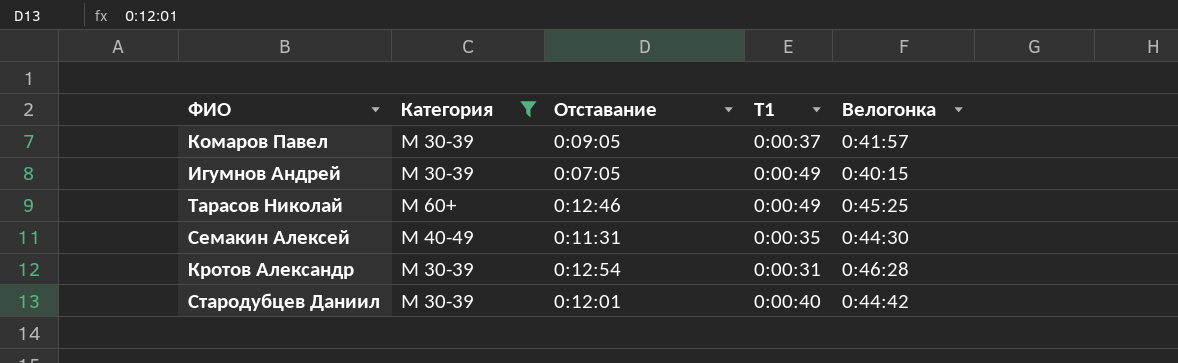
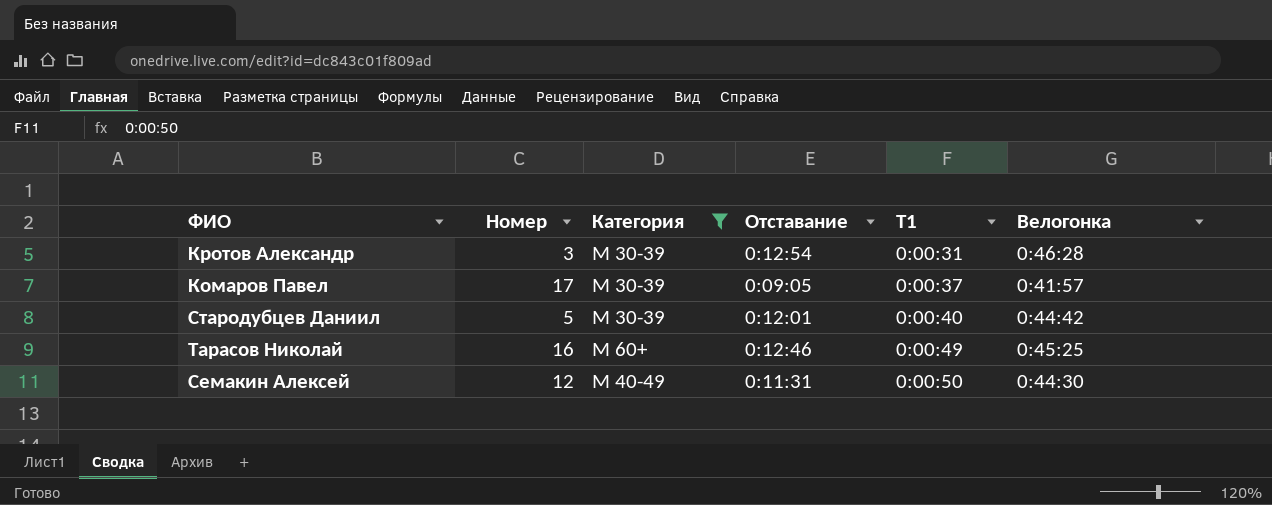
row order: none -> Т1 ascending
column Номер | position: none -> 2
row Игумнов Андрей: М 30-39 | 0:07:05 | 0:00:49 | 0:40:15 -> none
Семакин Алексей | Т1: 0:00:35 -> 0:00:50

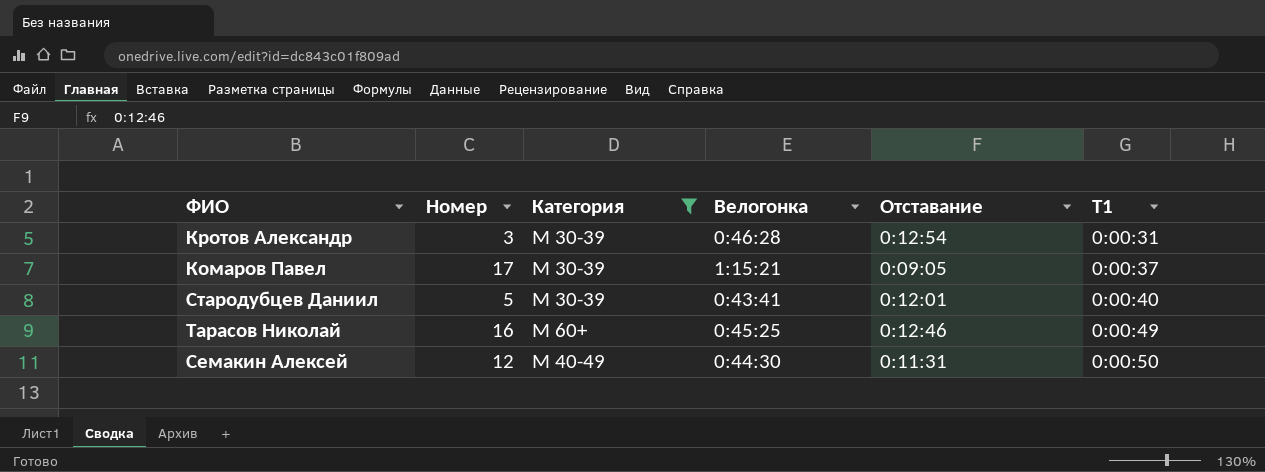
column Велогонка | position: 6 -> 4
Комаров Павел | Велогонка: 0:41:57 -> 1:15:21
Стародубцев Даниил | Велогонка: 0:44:42 -> 0:43:41

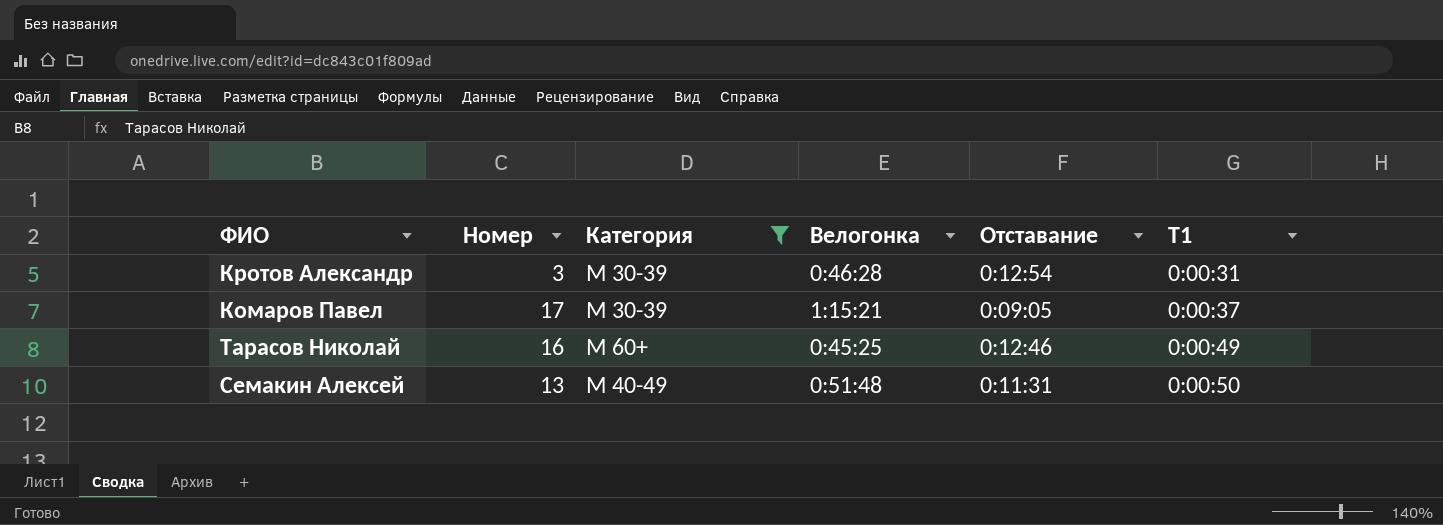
row Стародубцев Даниил: 5 | М 30-39 | 0:43:41 | 0:12:01 | 0:00:40 -> none
Семакин Алексей | Номер: 12 -> 13
Семакин Алексей | Велогонка: 0:44:30 -> 0:51:48

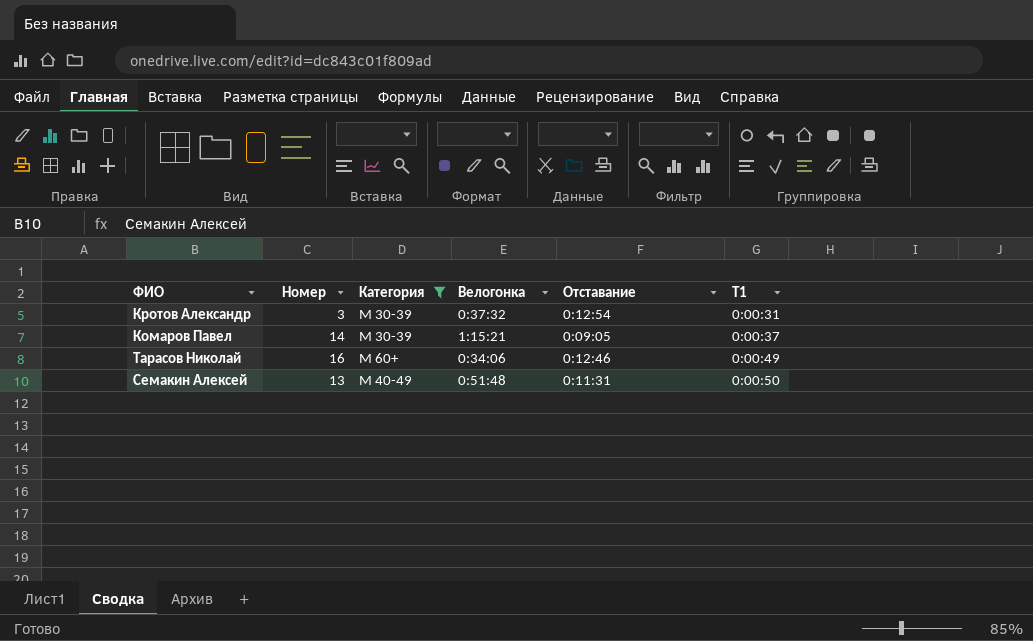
Кротов Александр | Велогонка: 0:46:28 -> 0:37:32
Комаров Павел | Номер: 17 -> 14
Тарасов Николай | Велогонка: 0:45:25 -> 0:34:06

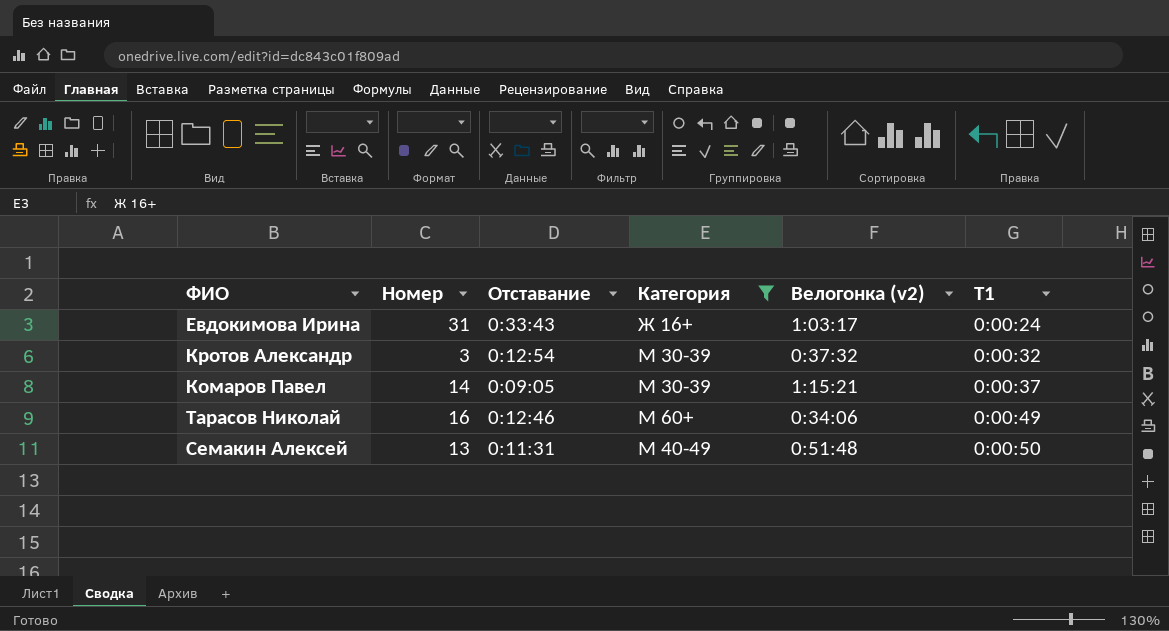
column Отставание | position: 5 -> 3
column name: Велогонка -> Велогонка (v2)
row Евдокимова Ирина: none -> 31 | 0:33:43 | Ж 16+ | 1:03:17 | 0:00:24
Кротов Александр | Т1: 0:00:31 -> 0:00:32

